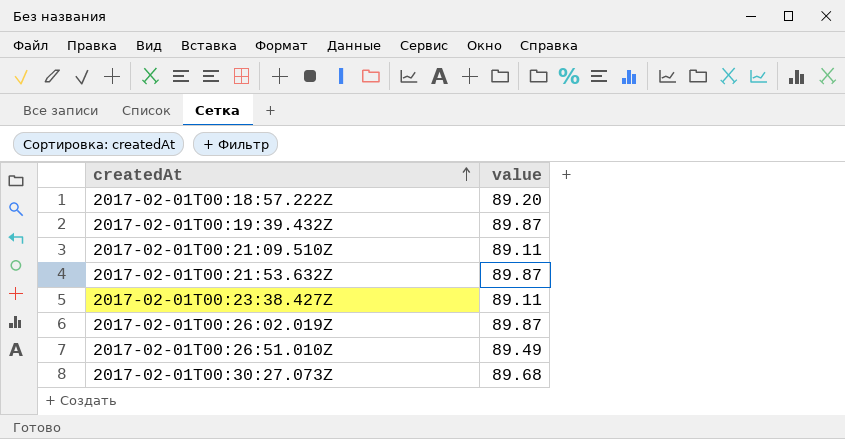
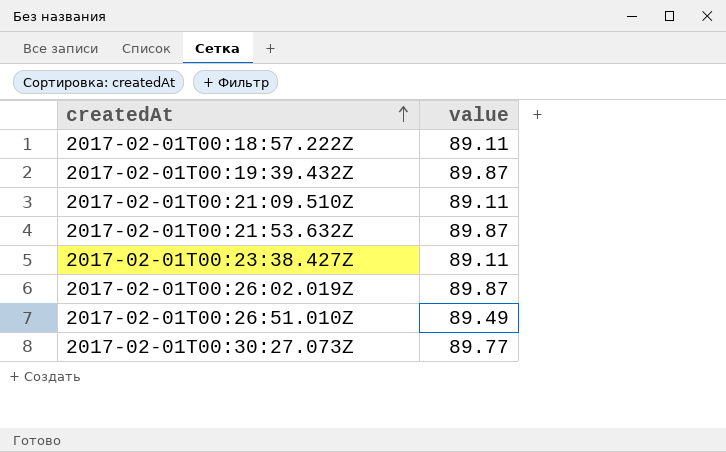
2017-02-01T00:18:57.222Z | value: 89.20 -> 89.11
2017-02-01T00:30:27.073Z | value: 89.68 -> 89.77

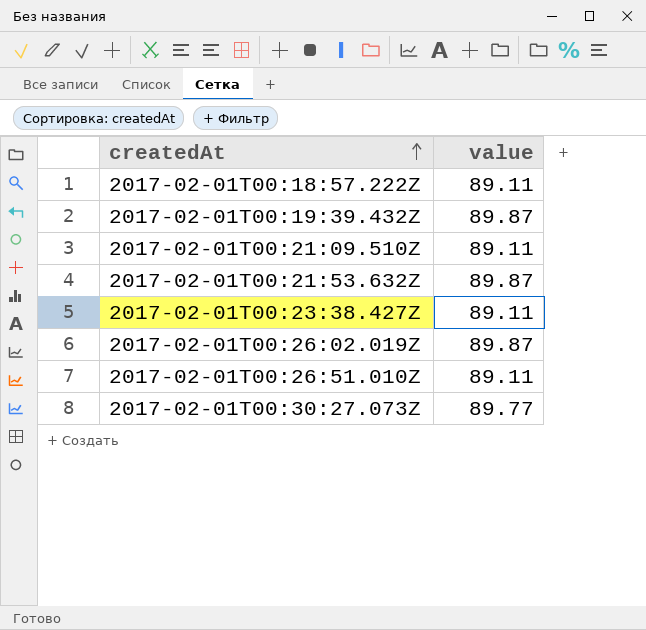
2017-02-01T00:26:51.010Z | value: 89.49 -> 89.11

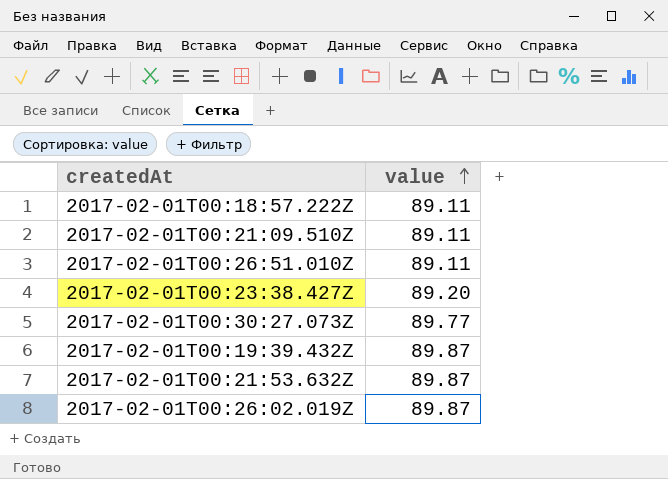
row order: createdAt ascending -> value ascending
2017-02-01T00:23:38.427Z | value: 89.11 -> 89.20

